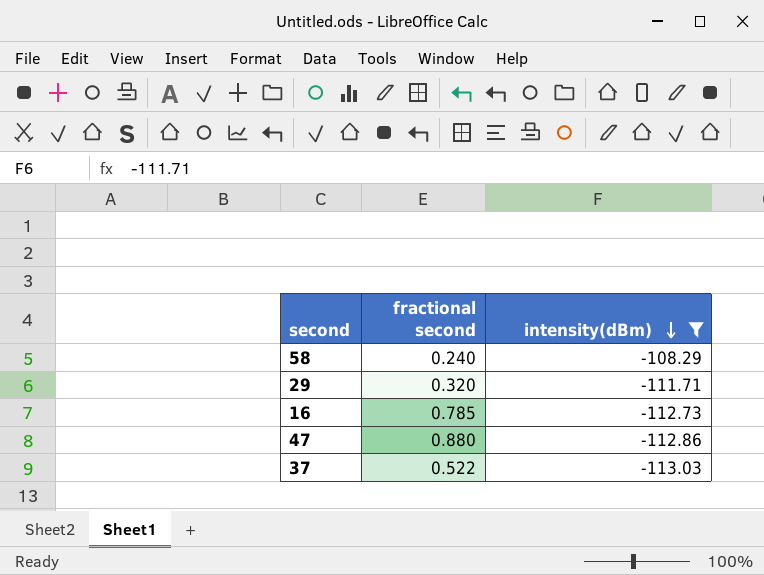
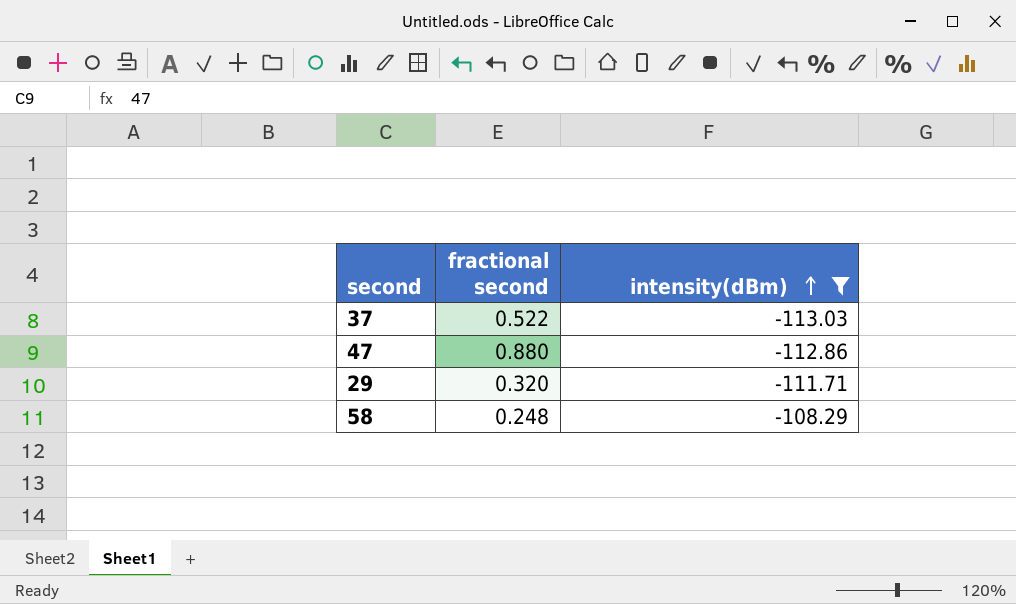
row order: intensity(dBm) descending -> intensity(dBm) ascending
row 16: 0.785 | -112.73 -> none
58 | fractional second: 0.240 -> 0.248

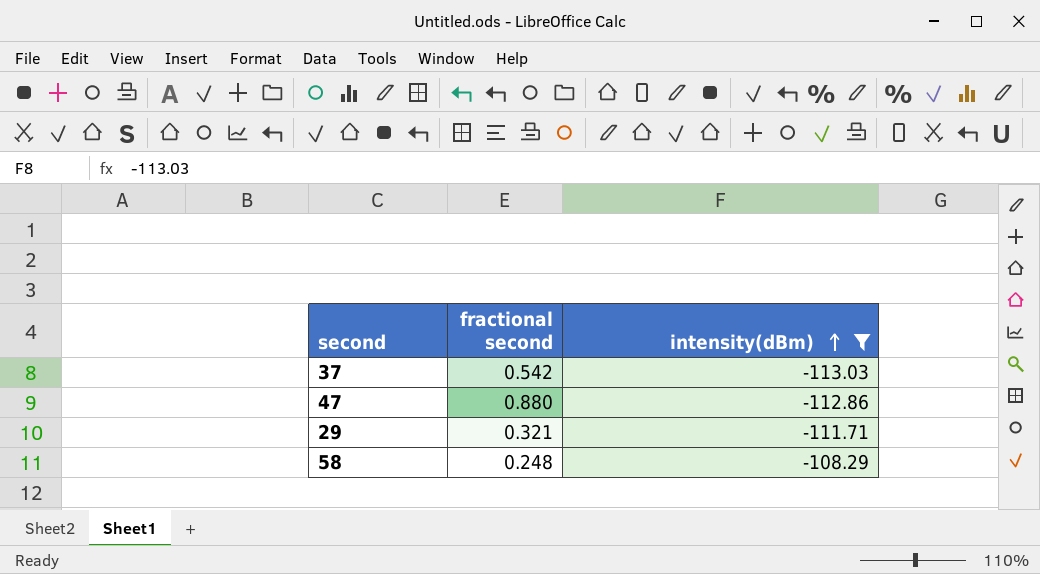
37 | fractional second: 0.522 -> 0.542
29 | fractional second: 0.320 -> 0.321

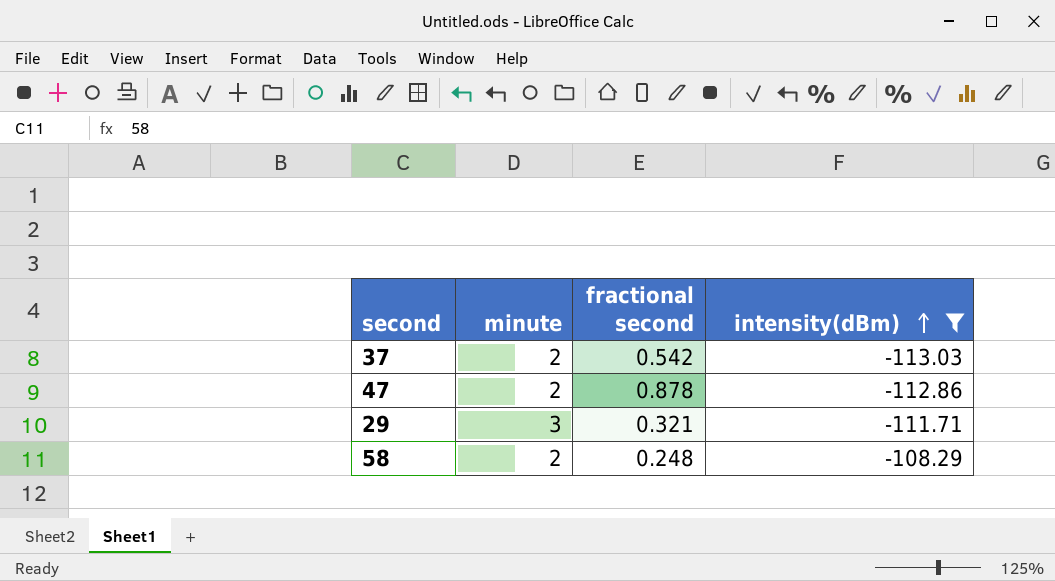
column minute | position: none -> 2
47 | fractional second: 0.880 -> 0.878

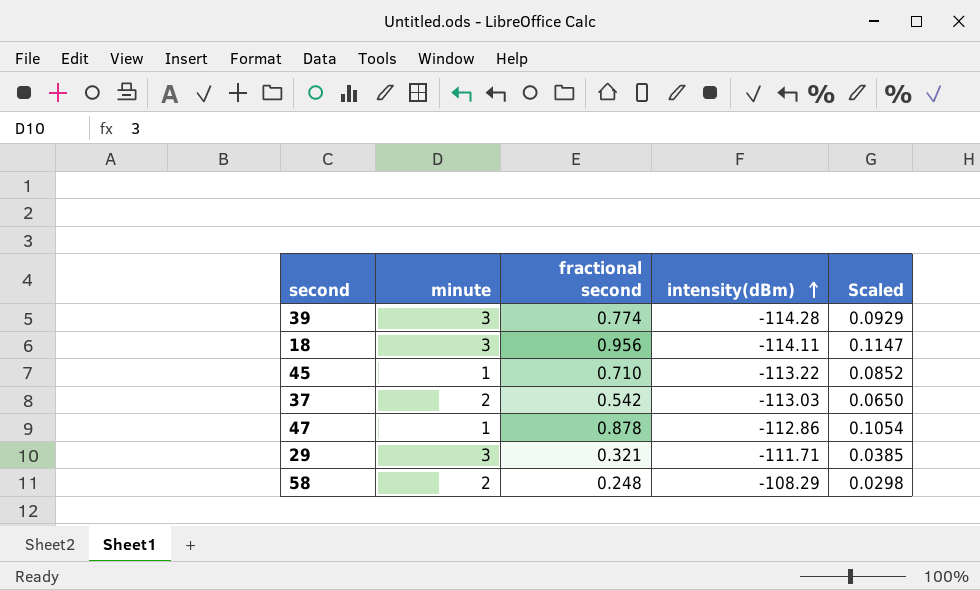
filter: intensity(dBm) >= -113.03 -> none
column Scaled | formula: none -> [fractional second] * 0.12
47 | minute: 2 -> 1

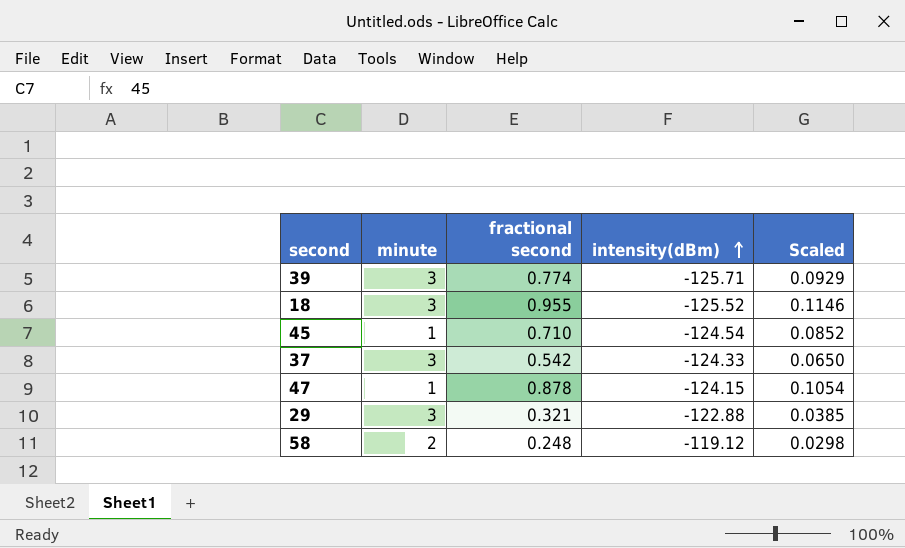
39 | intensity(dBm): -114.28 -> -125.71
18 | fractional second: 0.956 -> 0.955
18 | intensity(dBm): -114.11 -> -125.52
18 | Scaled: 0.1147 -> 0.1146
45 | intensity(dBm): -113.22 -> -124.54
37 | minute: 2 -> 3
37 | intensity(dBm): -113.03 -> -124.33
47 | intensity(dBm): -112.86 -> -124.15
29 | intensity(dBm): -111.71 -> -122.88
58 | intensity(dBm): -108.29 -> -119.12

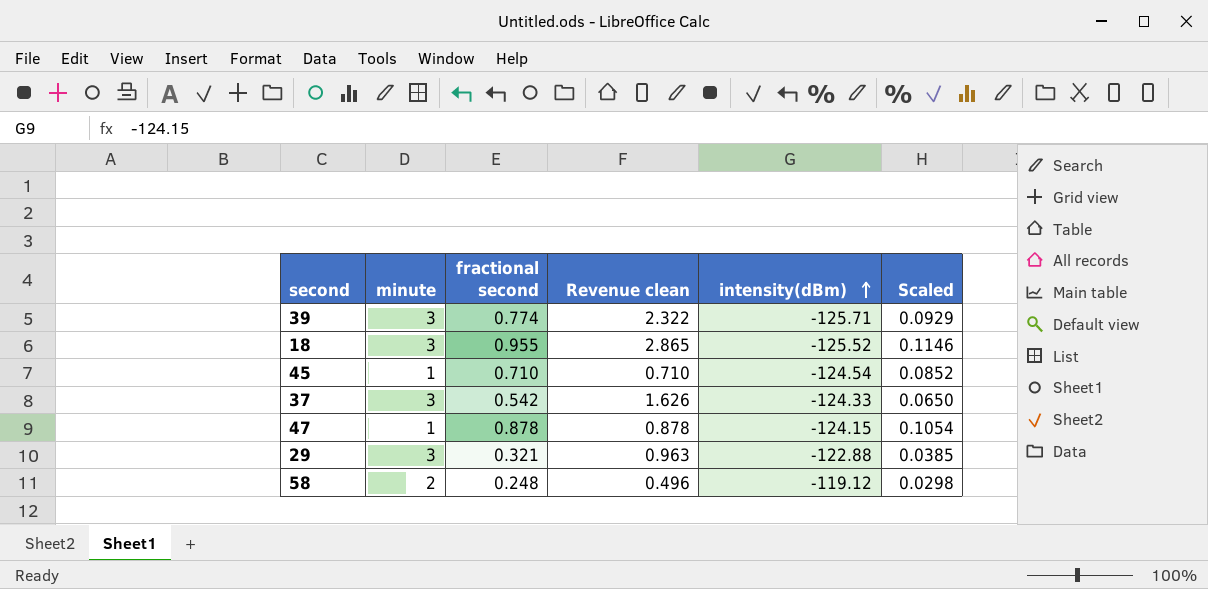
column Revenue clean | formula: none -> [minute] * [fractional second]

